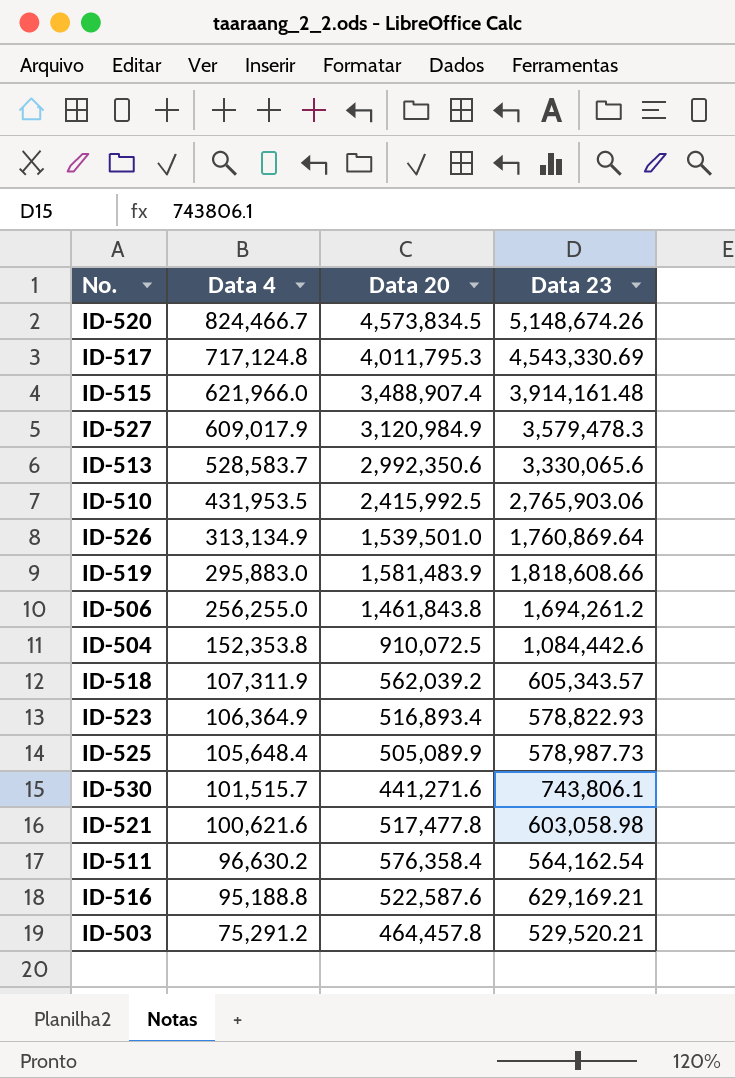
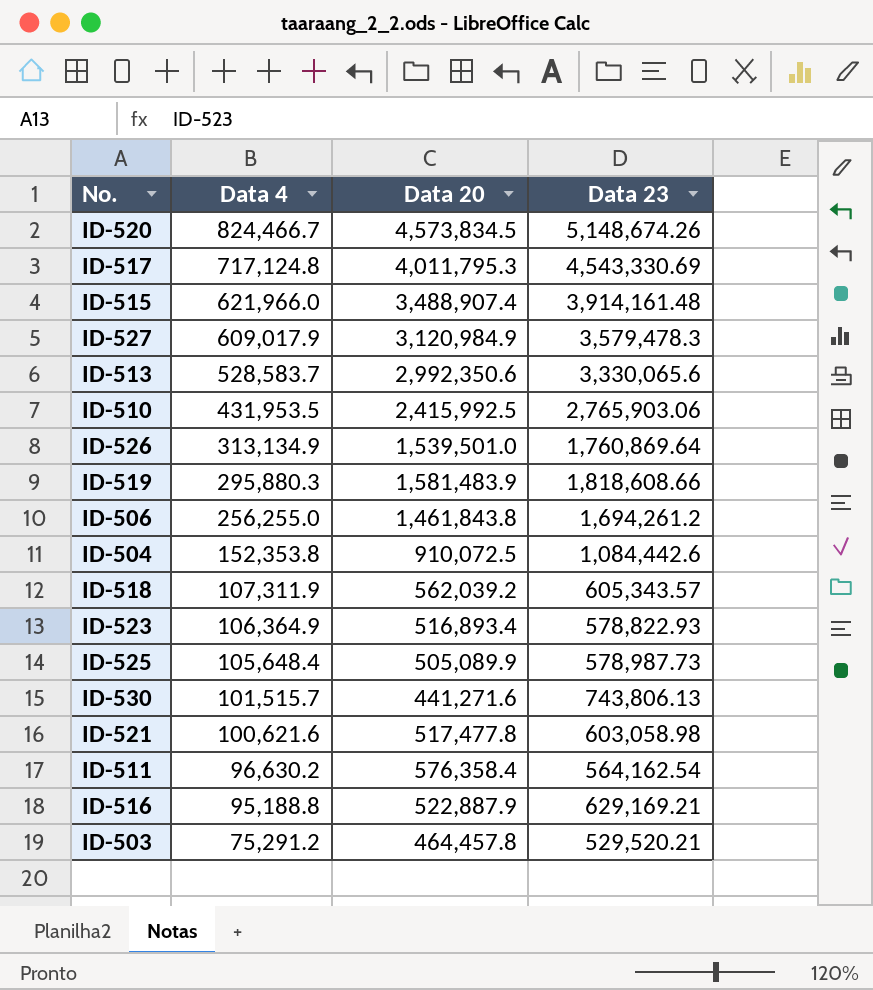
ID-519 | Data 4: 295,883.0 -> 295,880.3
ID-530 | Data 23: 743,806.1 -> 743,806.13
ID-516 | Data 20: 522,587.6 -> 522,887.9

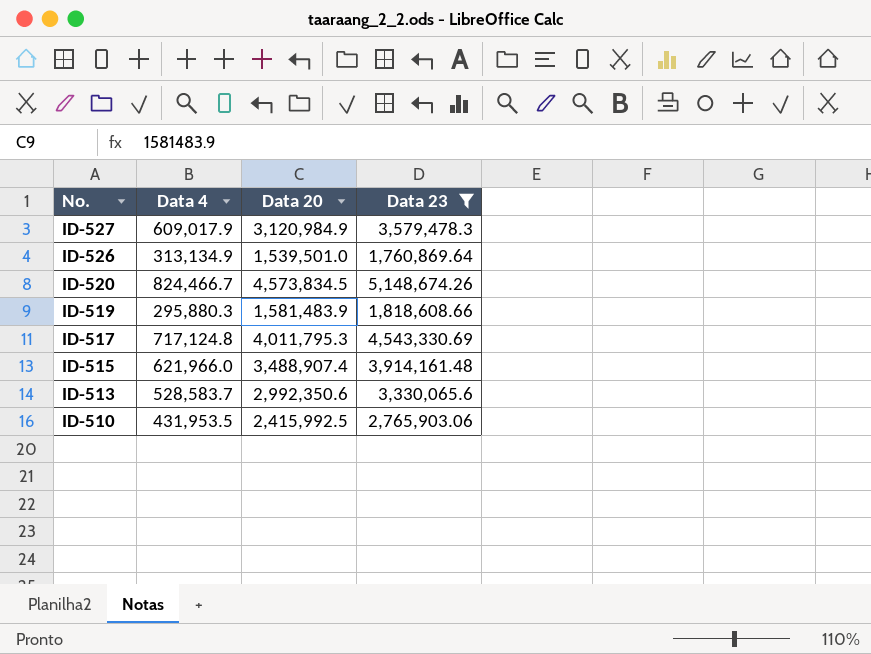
filter: none -> Data 23 >= 1,760,869.64
row order: Data 4 descending -> No. descending

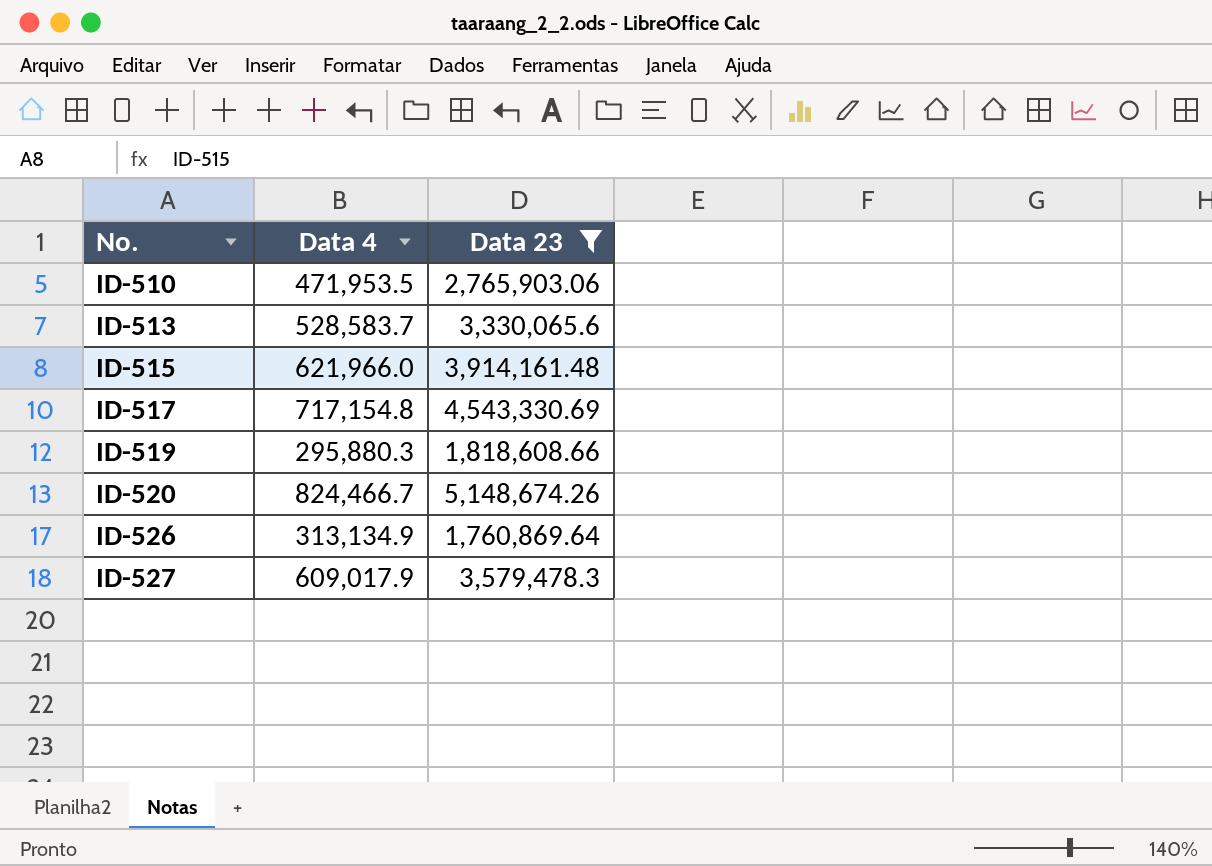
row order: No. descending -> No. ascending
column Data 20 | position: 3 -> none
ID-510 | Data 4: 431,953.5 -> 471,953.5
ID-517 | Data 4: 717,124.8 -> 717,154.8

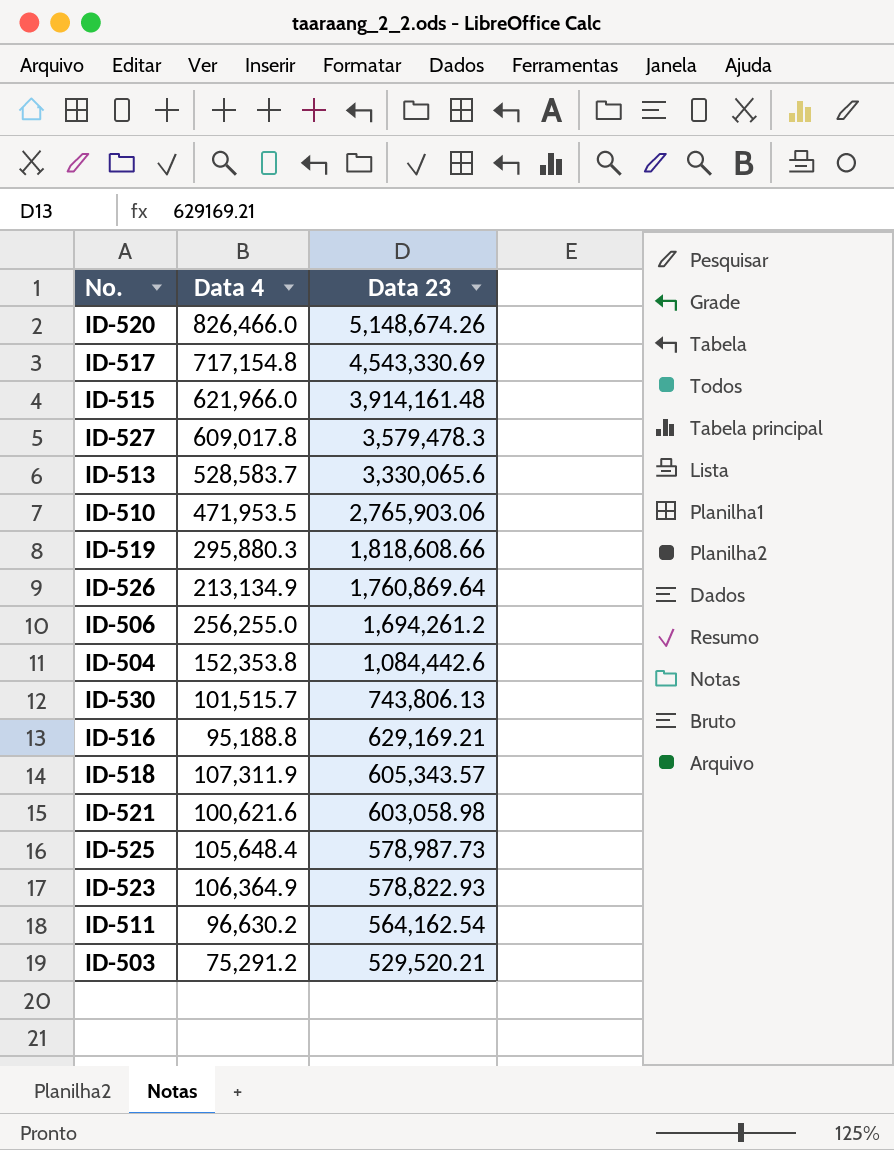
filter: Data 23 >= 1,760,869.64 -> none
row order: No. ascending -> Data 23 descending
ID-520 | Data 4: 824,466.7 -> 826,466.0
ID-527 | Data 4: 609,017.9 -> 609,017.8
ID-526 | Data 4: 313,134.9 -> 213,134.9

